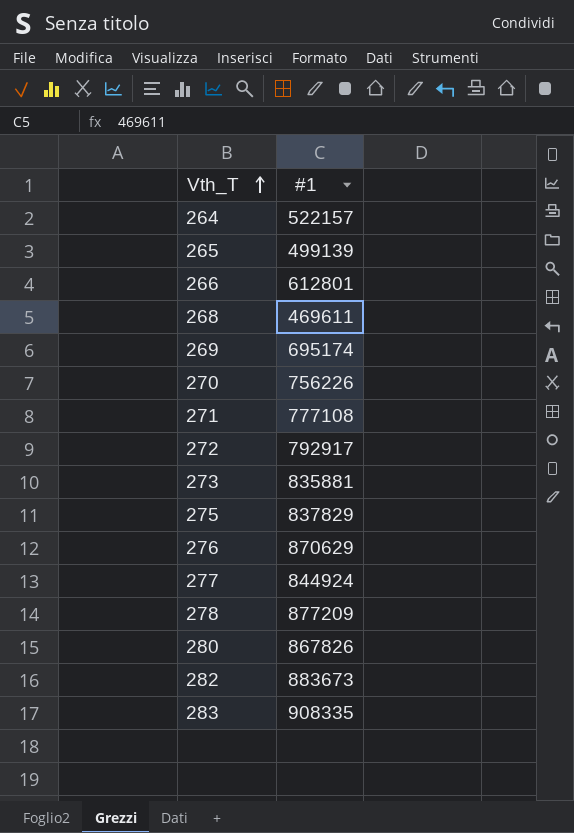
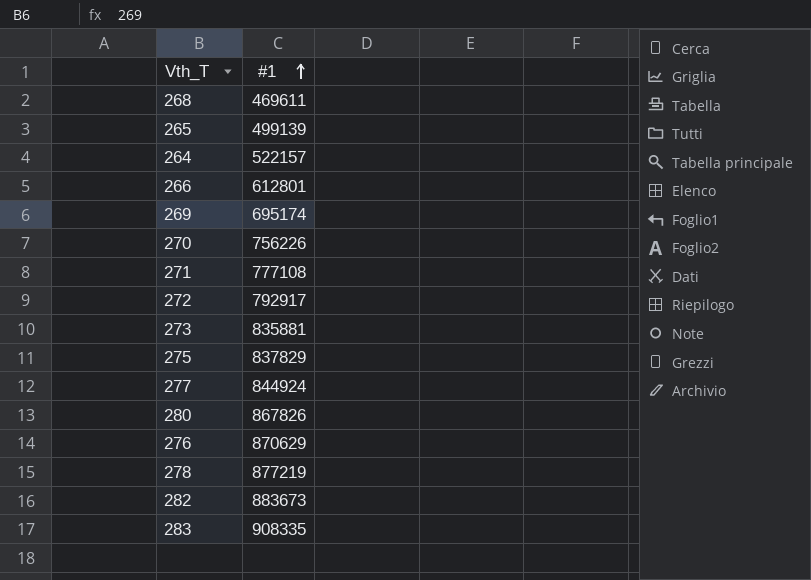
row order: Vth_T ascending -> #1 ascending
278 | #1: 877209 -> 877219

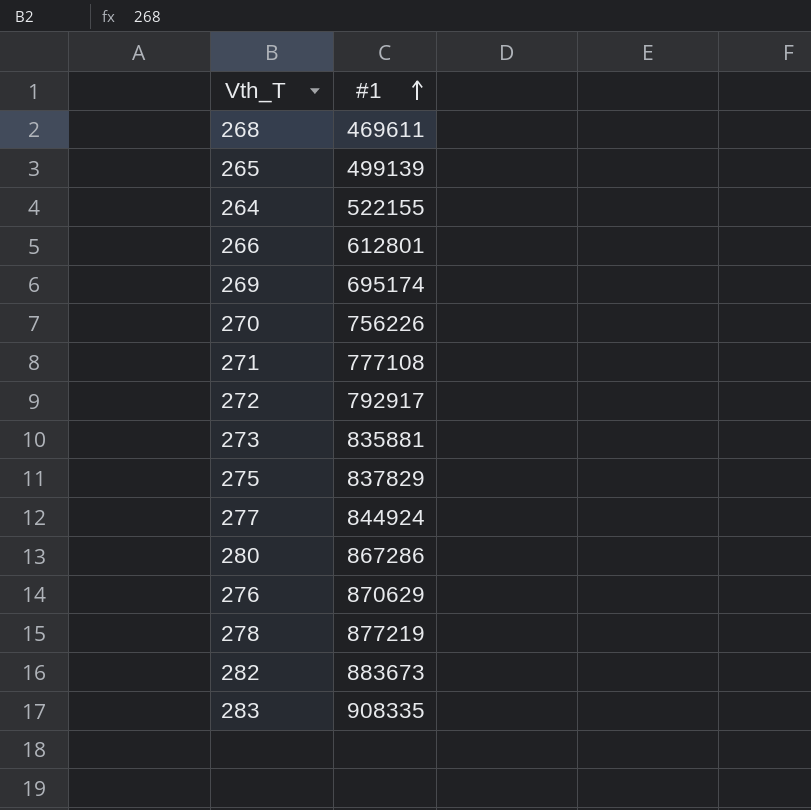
264 | #1: 522157 -> 522155
280 | #1: 867826 -> 867286

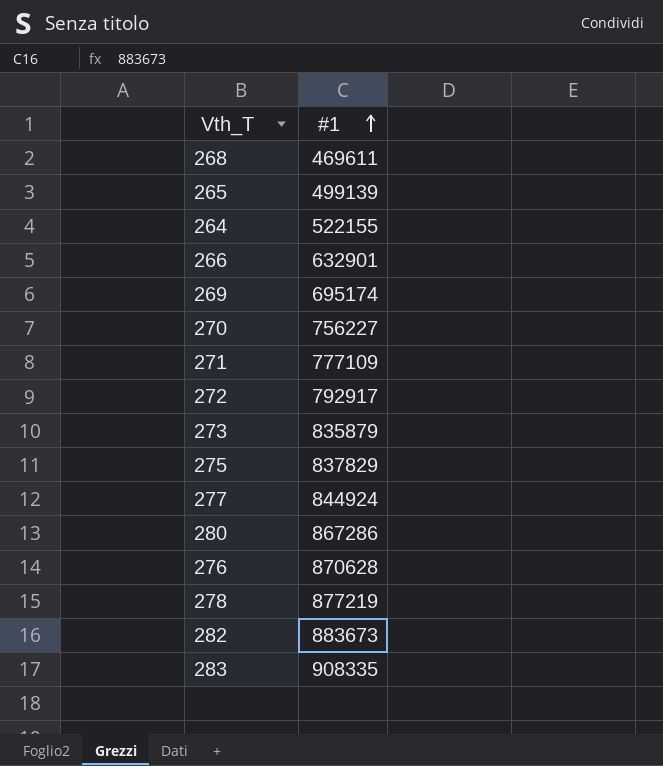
266 | #1: 612801 -> 632901
270 | #1: 756226 -> 756227
271 | #1: 777108 -> 777109
273 | #1: 835881 -> 835879
276 | #1: 870629 -> 870628

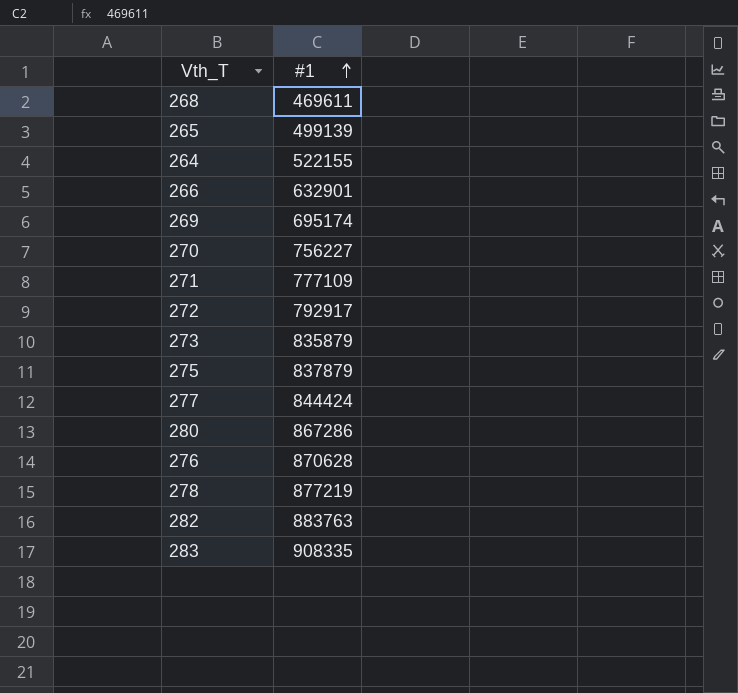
275 | #1: 837829 -> 837879
277 | #1: 844924 -> 844424
282 | #1: 883673 -> 883763

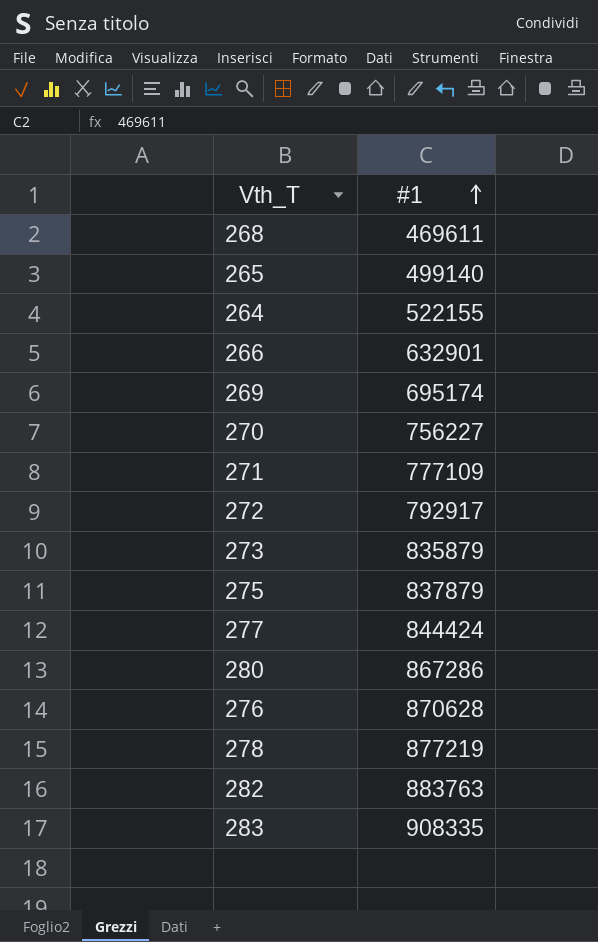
265 | #1: 499139 -> 499140

